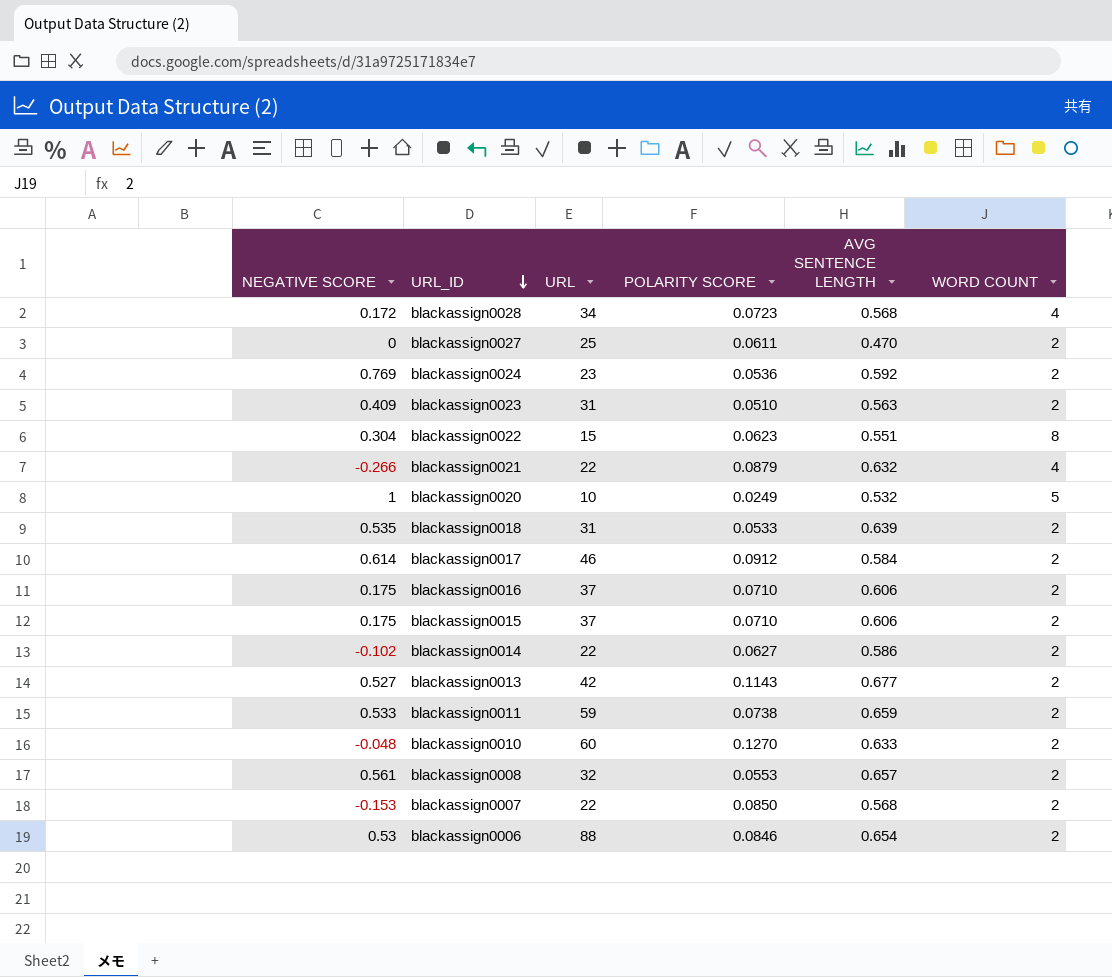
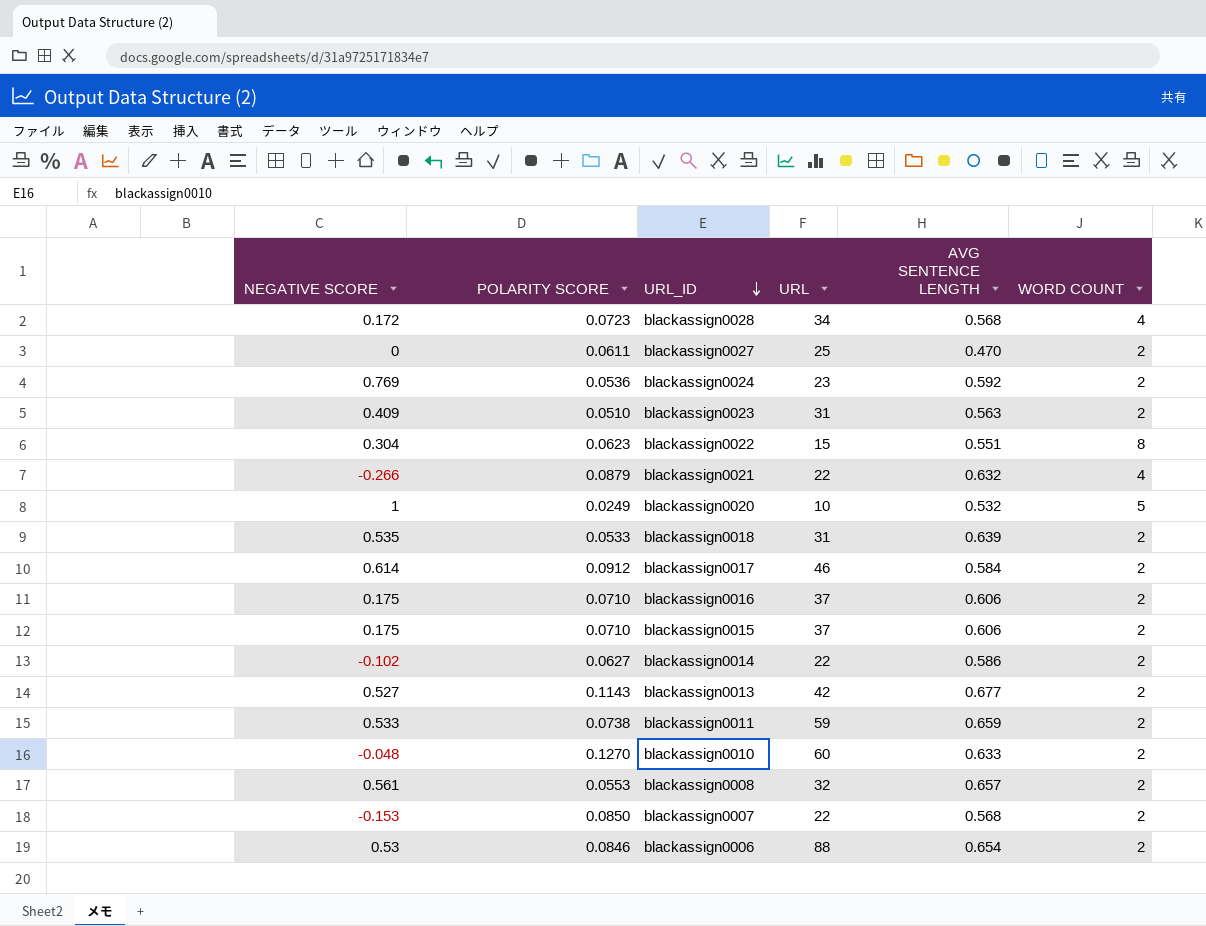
column POLARITY SCORE | position: 4 -> 2

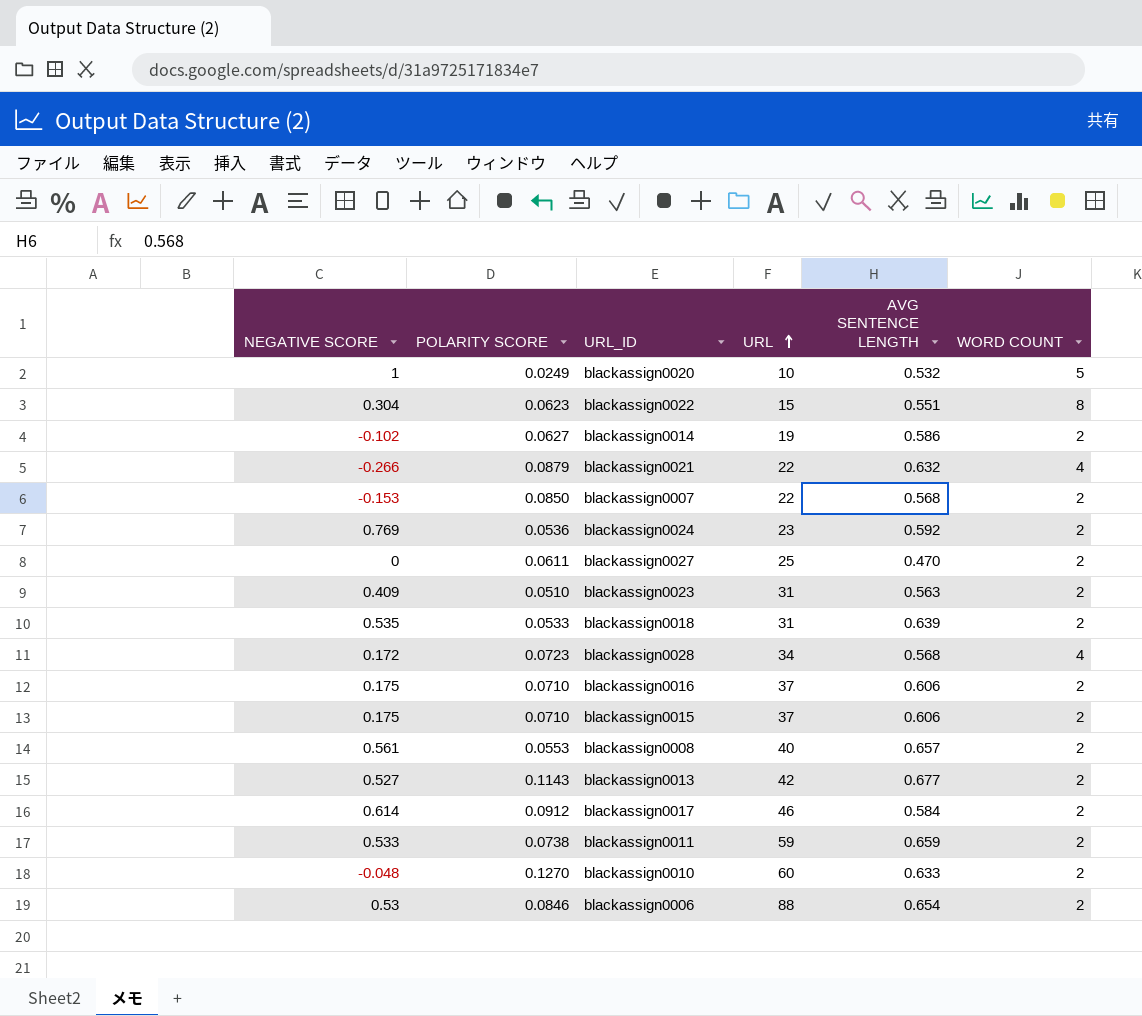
row order: URL_ID descending -> URL ascending
blackassign0014 | URL: 22 -> 19
blackassign0008 | URL: 32 -> 40

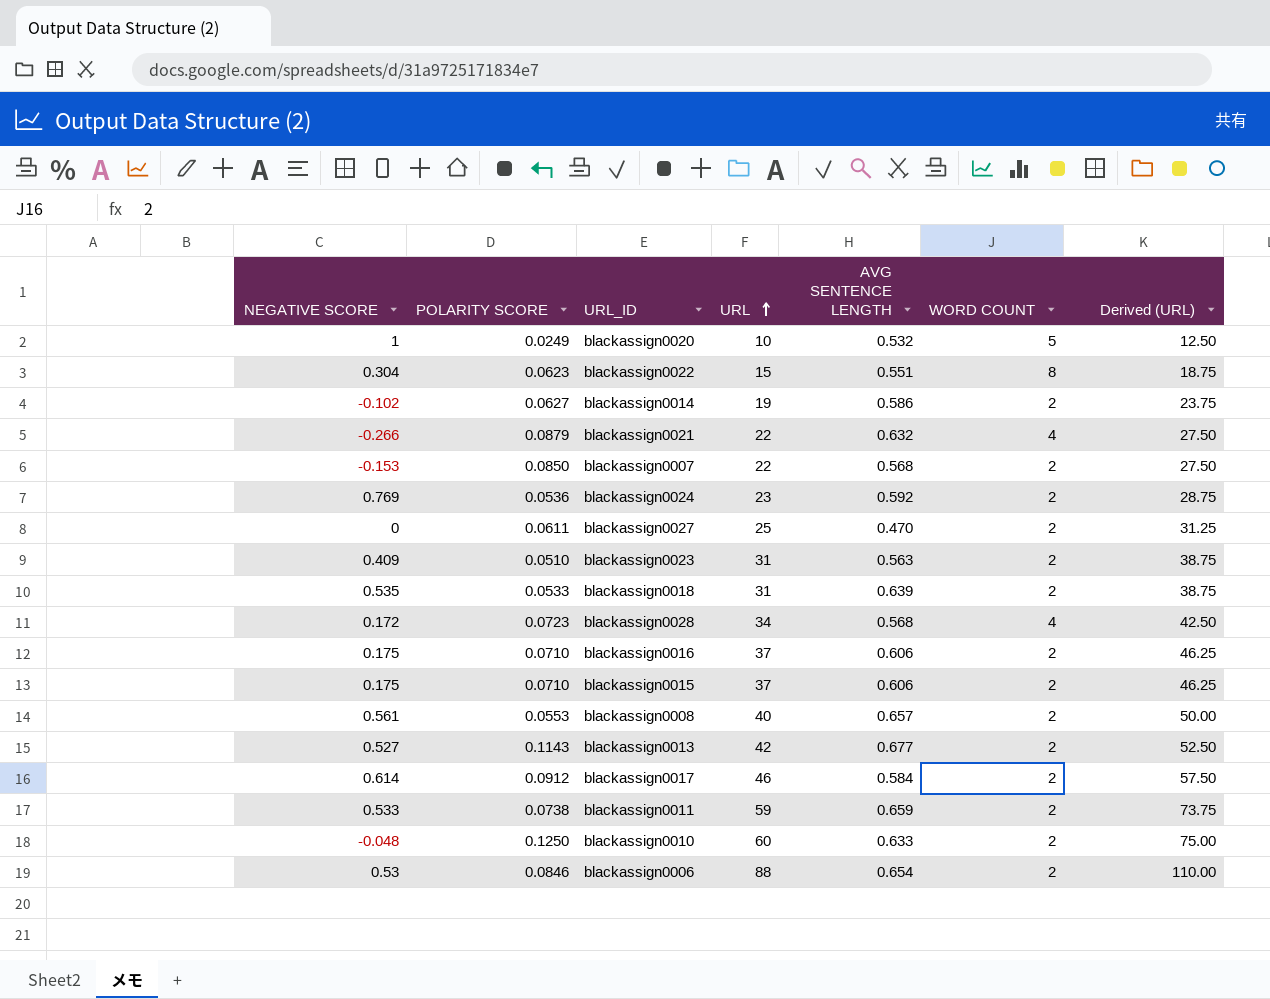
column Derived (URL) | formula: none -> [URL] * 1.25
blackassign0010 | POLARITY SCORE: 0.1270 -> 0.1250

